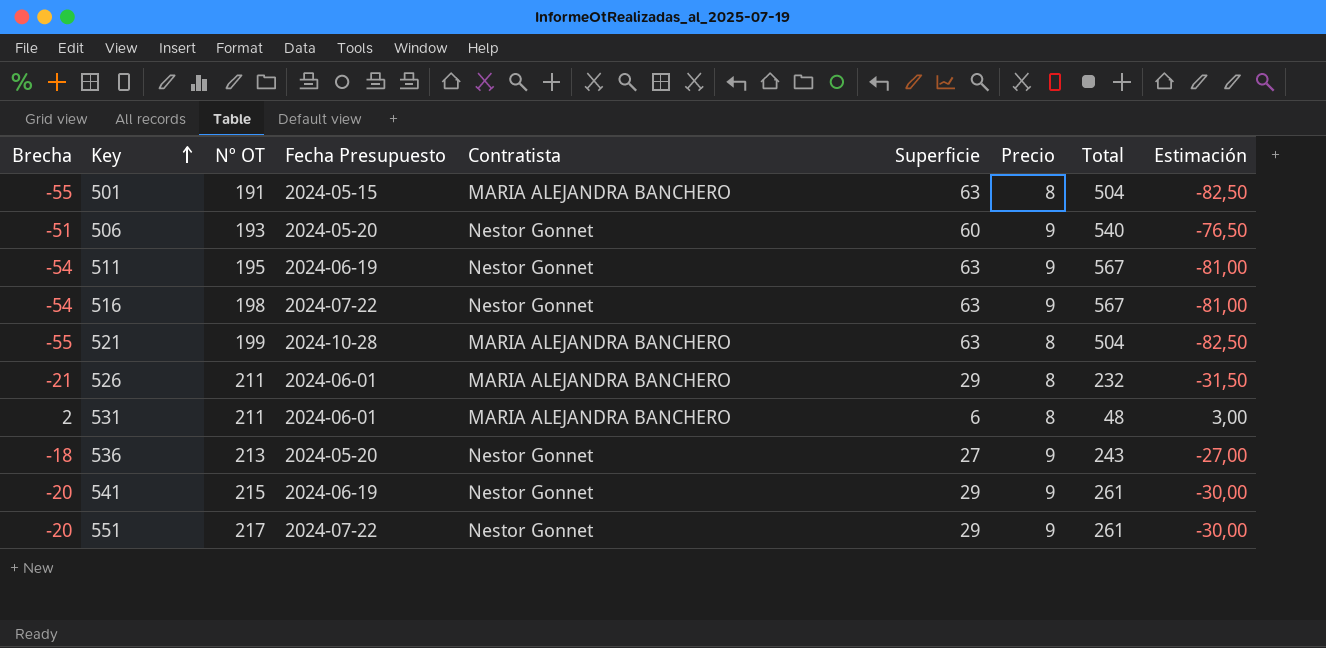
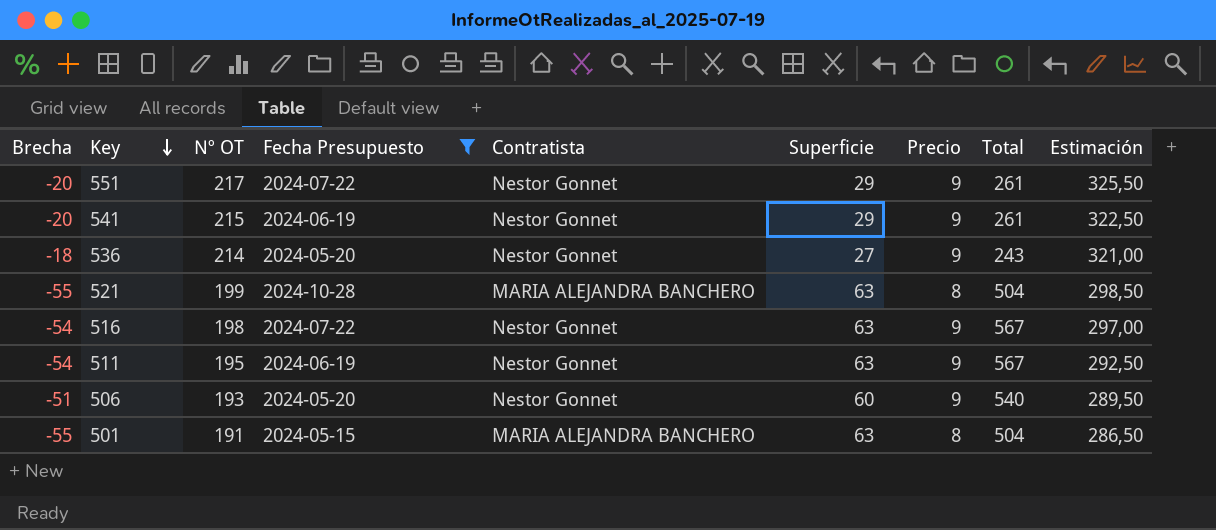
filter: none -> Fecha Presupuesto != 2024-06-01
row order: Key ascending -> Key descending
column Estimación | formula: [Brecha] * 1,5 -> [Nº OT] * 1,5
536 | Nº OT: 213 -> 214

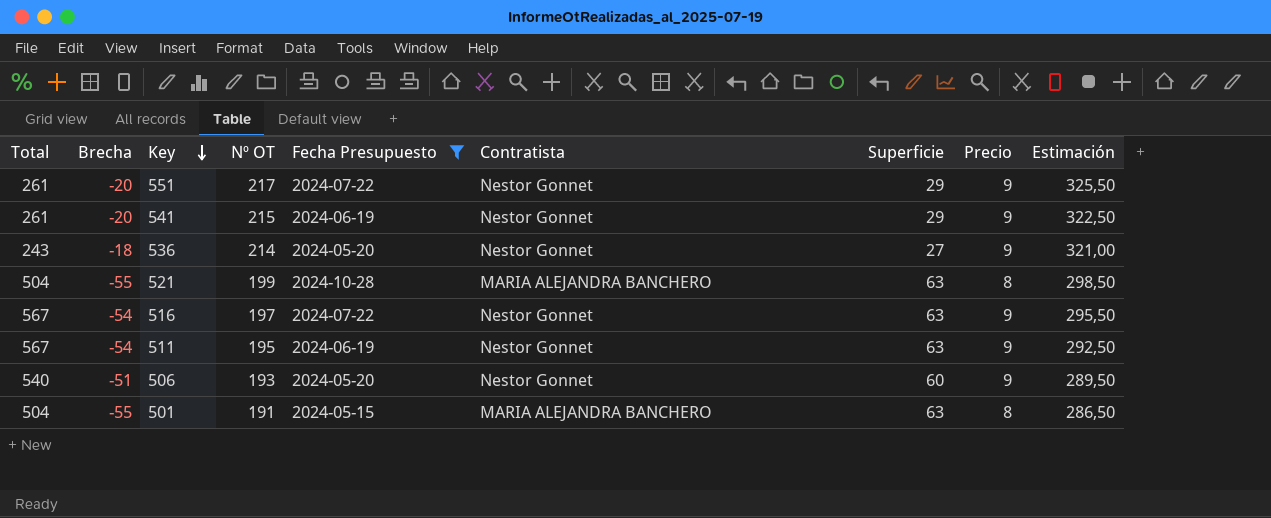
column Total | position: 8 -> 1
516 | Nº OT: 198 -> 197
516 | Estimación: 297,00 -> 295,50

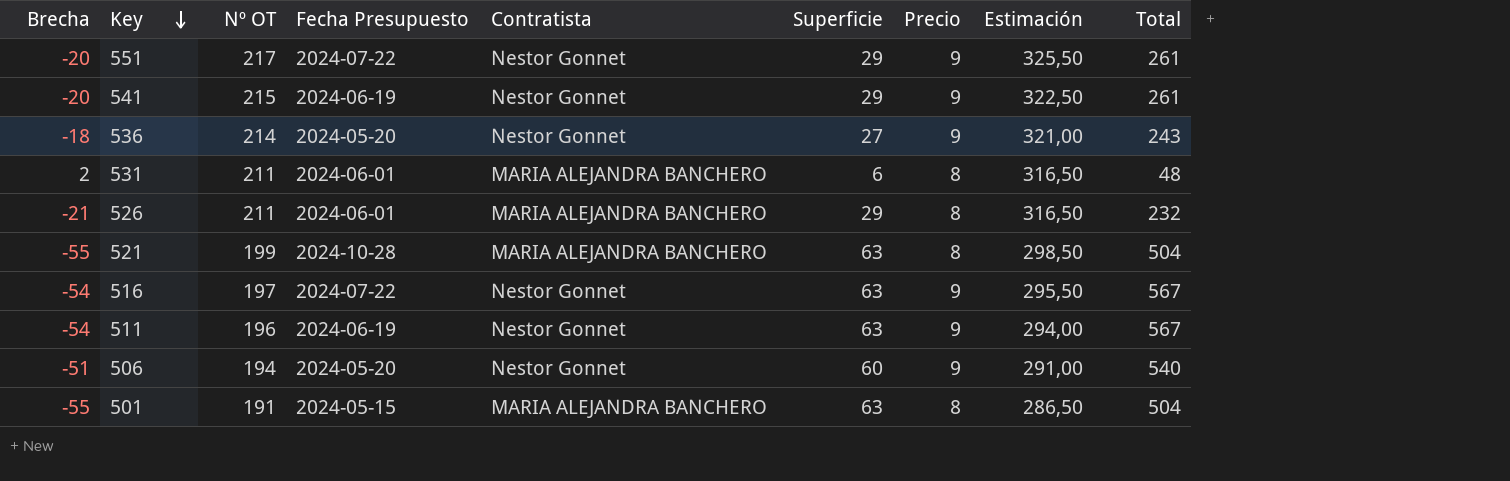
filter: Fecha Presupuesto != 2024-06-01 -> none
column Total | position: 1 -> 9
511 | Nº OT: 195 -> 196
511 | Estimación: 292,50 -> 294,00
506 | Nº OT: 193 -> 194
506 | Estimación: 289,50 -> 291,00

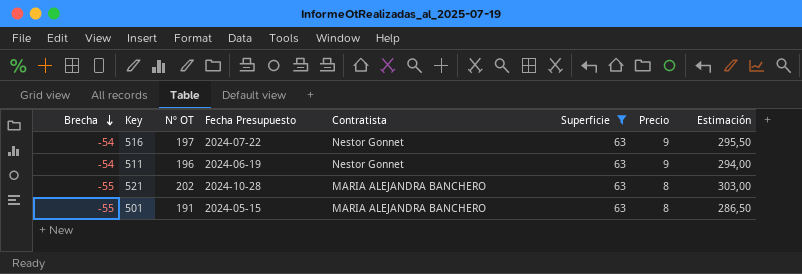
filter: none -> Superficie = 63
row order: Key descending -> Brecha descending
column Total | formula: [Superficie] * [Precio] -> none
521 | Nº OT: 199 -> 202
521 | Estimación: 298,50 -> 303,00

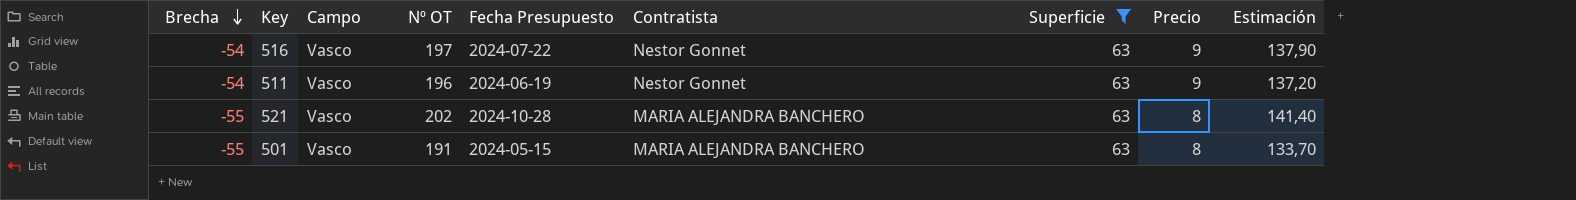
column Campo | position: none -> 3
column Estimación | formula: [Nº OT] * 1,5 -> [Nº OT] * 0,7

